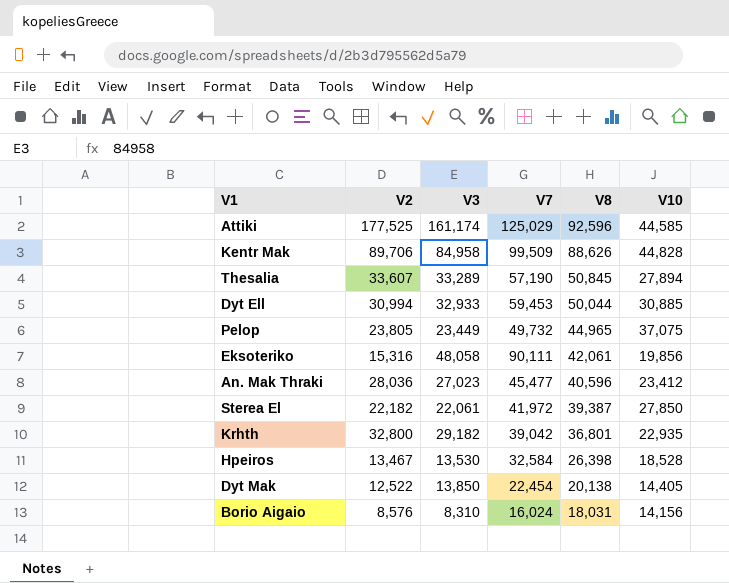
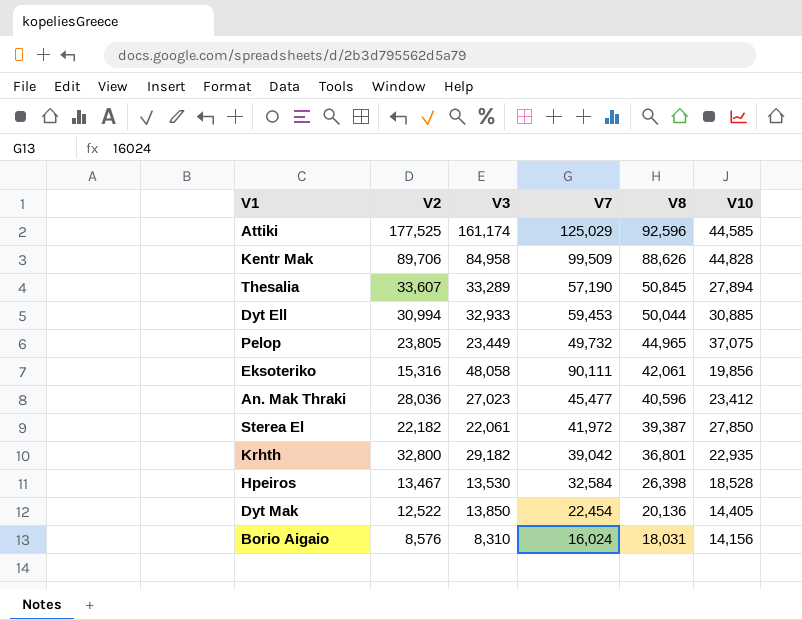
Dyt Mak | V8: 20,138 -> 20,136

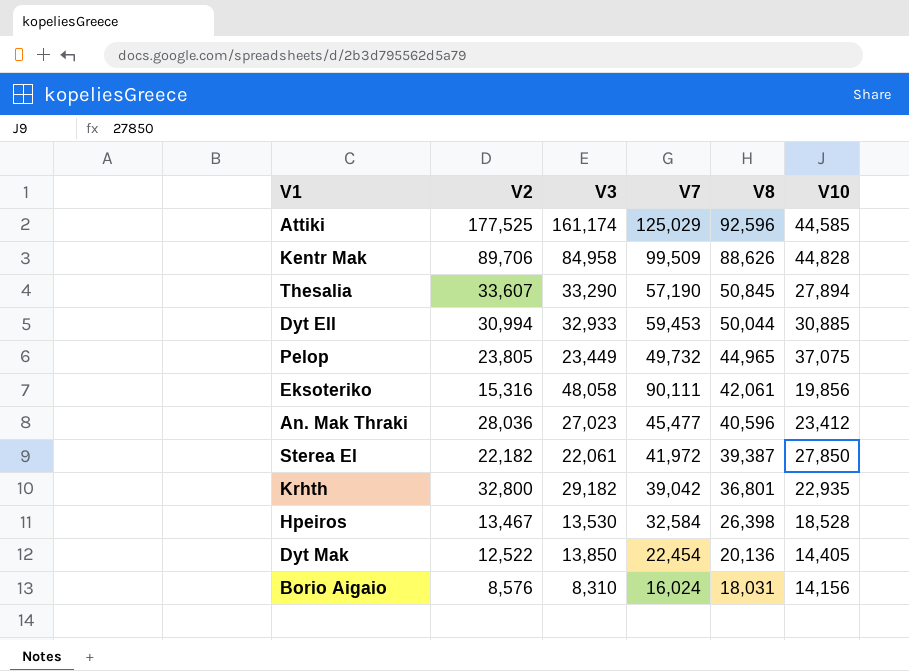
Thesalia | V3: 33,289 -> 33,290

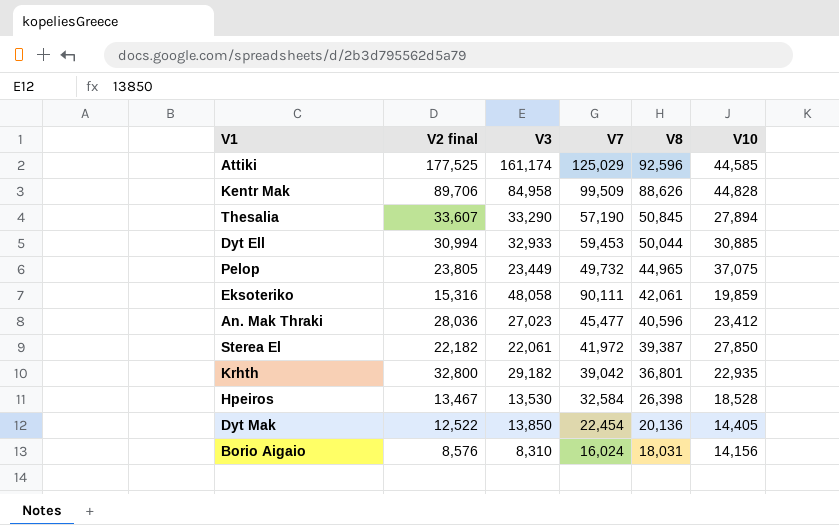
column name: V2 -> V2 final
Eksoteriko | V10: 19,856 -> 19,859

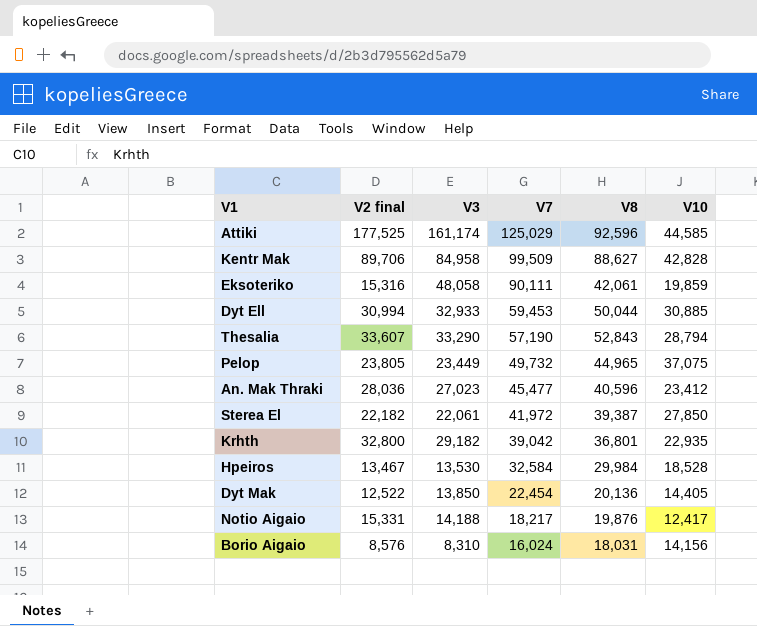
row order: V8 descending -> V7 descending
Kentr Mak | V8: 88,626 -> 88,627
Kentr Mak | V10: 44,828 -> 42,828
Thesalia | V8: 50,845 -> 52,843
Thesalia | V10: 27,894 -> 28,794
Hpeiros | V8: 26,398 -> 29,984
row Notio Aigaio: none -> 15,331 | 14,188 | 18,217 | 19,876 | 12,417

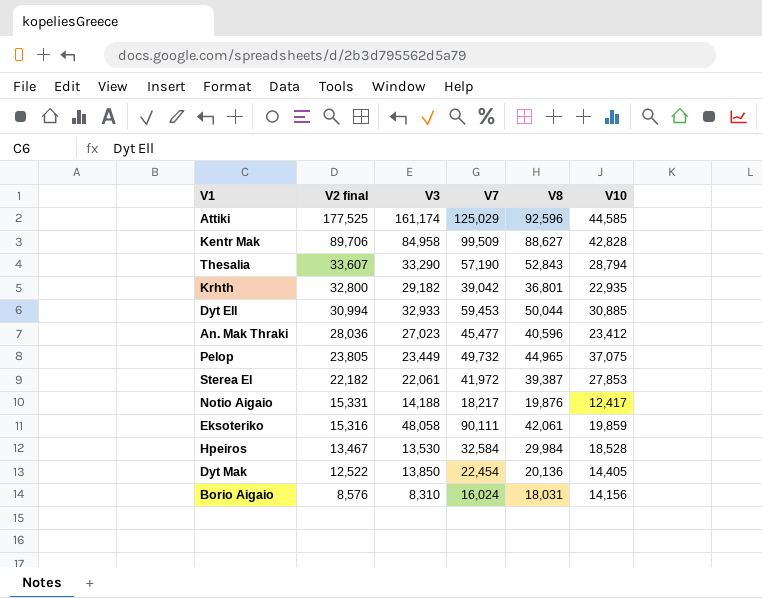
row order: V7 descending -> V2 final descending
Sterea El | V10: 27,850 -> 27,853

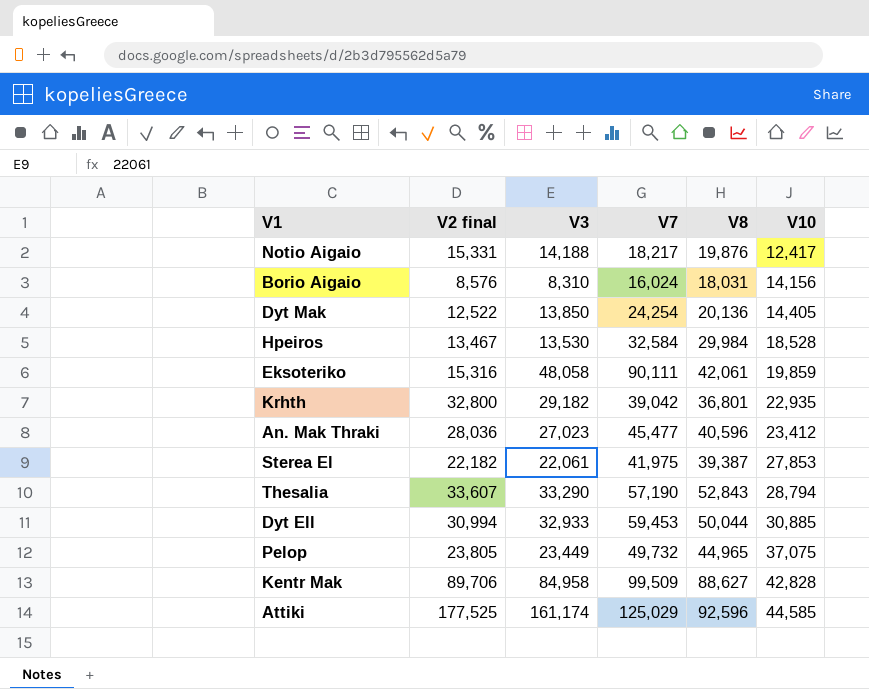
row order: V2 final descending -> V10 ascending
Dyt Mak | V7: 22,454 -> 24,254
Sterea El | V7: 41,972 -> 41,975

